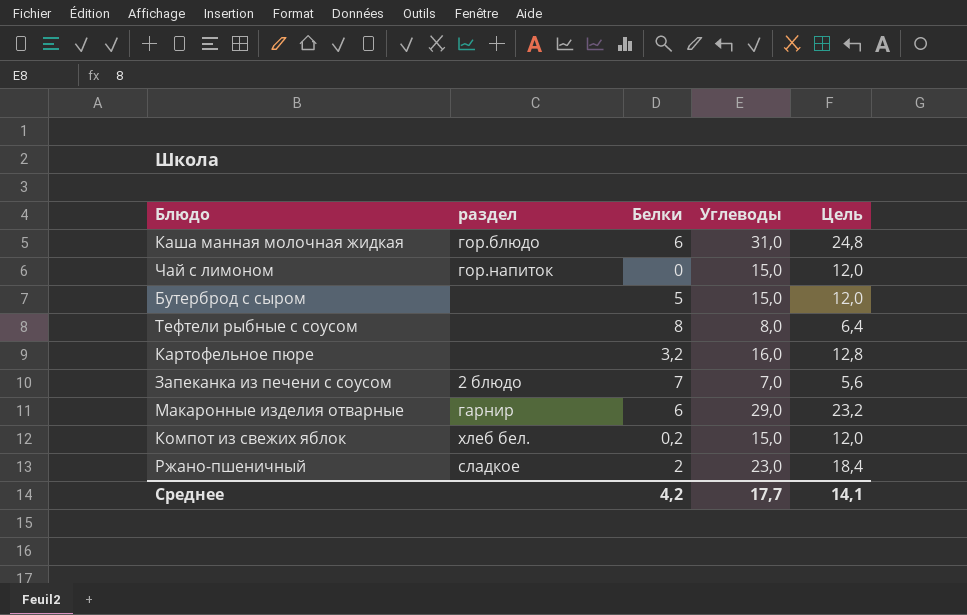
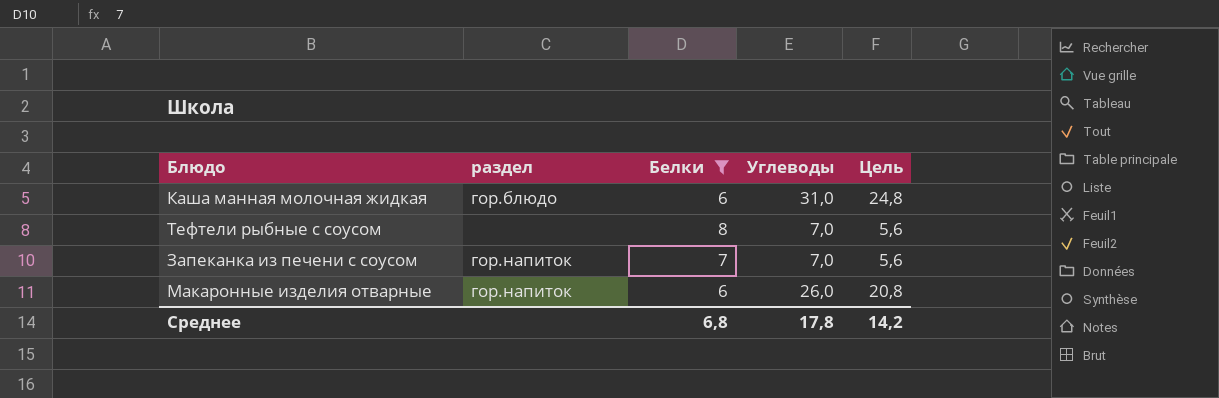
filter: none -> Белки >= 6
Тефтели рыбные с соусом | Углеводы: 8,0 -> 7,0
Тефтели рыбные с соусом | Цель: 6,4 -> 5,6
Запеканка из печени с соусом | раздел: 2 блюдо -> гор.напиток
Макаронные изделия отварные | раздел: гарнир -> гор.напиток
Макаронные изделия отварные | Углеводы: 29,0 -> 26,0
Макаронные изделия отварные | Цель: 23,2 -> 20,8
Среднее | Белки: 4,2 -> 6,8
Среднее | Углеводы: 17,7 -> 17,8
Среднее | Цель: 14,1 -> 14,2

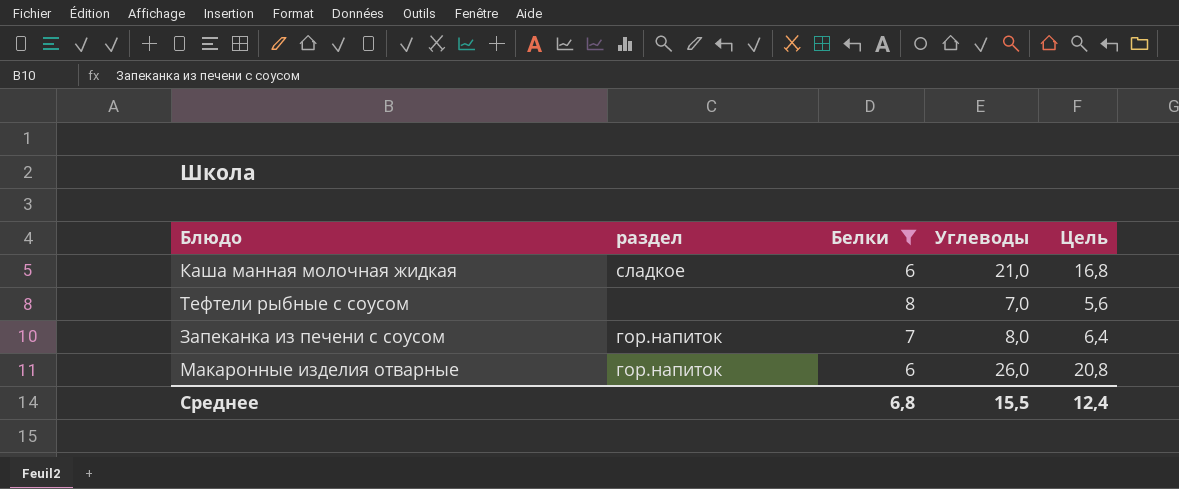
Каша манная молочная жидкая | раздел: гор.блюдо -> сладкое
Каша манная молочная жидкая | Углеводы: 31,0 -> 21,0
Каша манная молочная жидкая | Цель: 24,8 -> 16,8
Запеканка из печени с соусом | Углеводы: 7,0 -> 8,0
Запеканка из печени с соусом | Цель: 5,6 -> 6,4
Среднее | Углеводы: 17,8 -> 15,5
Среднее | Цель: 14,2 -> 12,4

